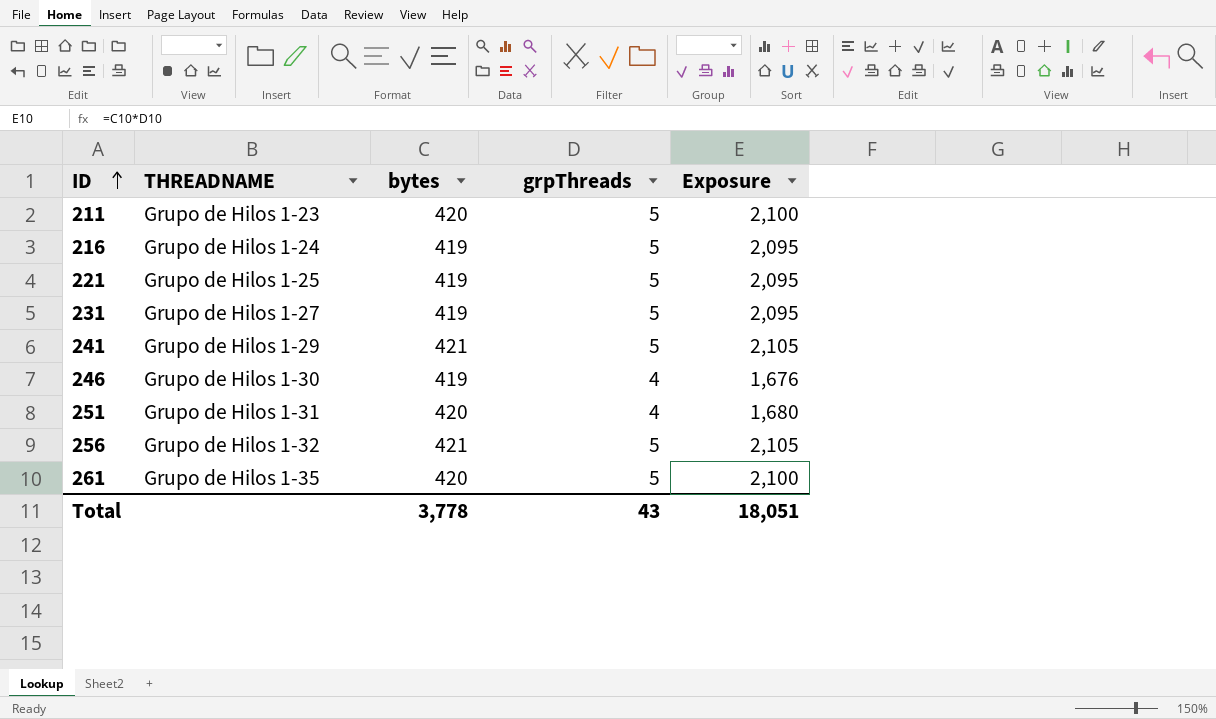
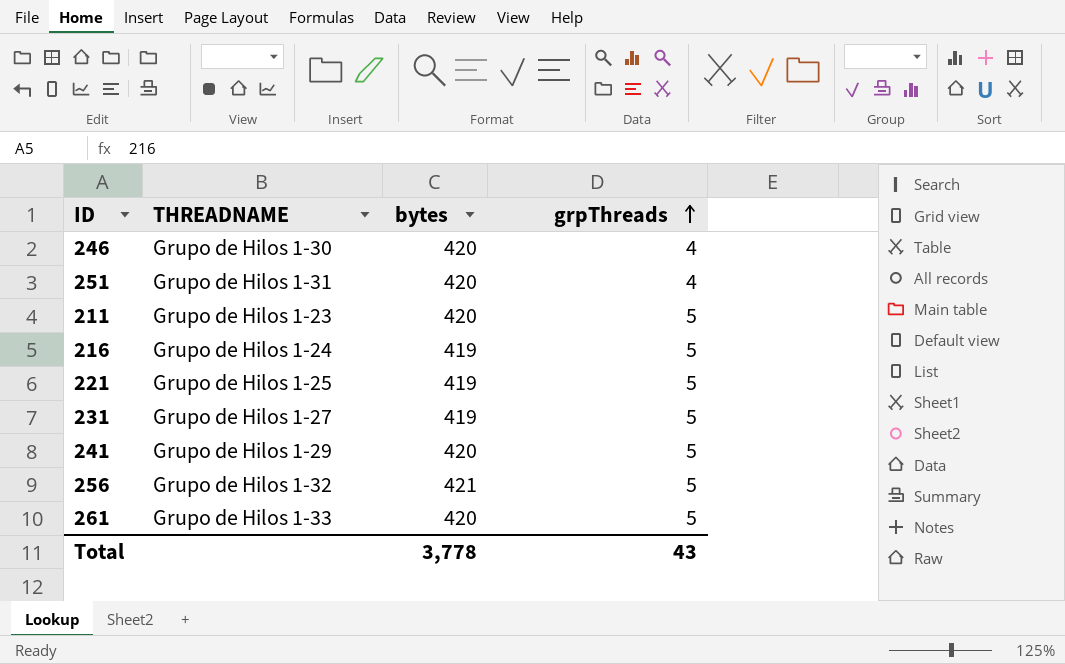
row order: ID ascending -> grpThreads ascending
column Exposure | formula: [bytes] * [grpThreads] -> none
246 | bytes: 419 -> 420
241 | bytes: 421 -> 420
261 | THREADNAME: Grupo de Hilos 1-35 -> Grupo de Hilos 1-33

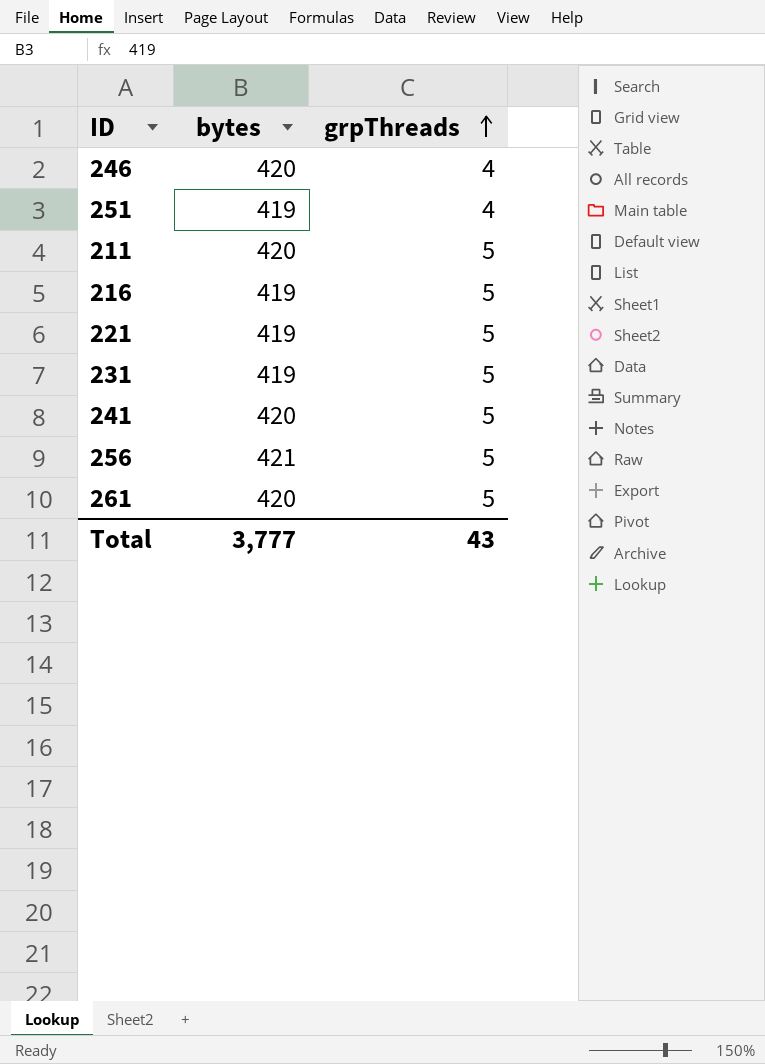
column THREADNAME | position: 2 -> none
251 | bytes: 420 -> 419
Total | bytes: 3,778 -> 3,777

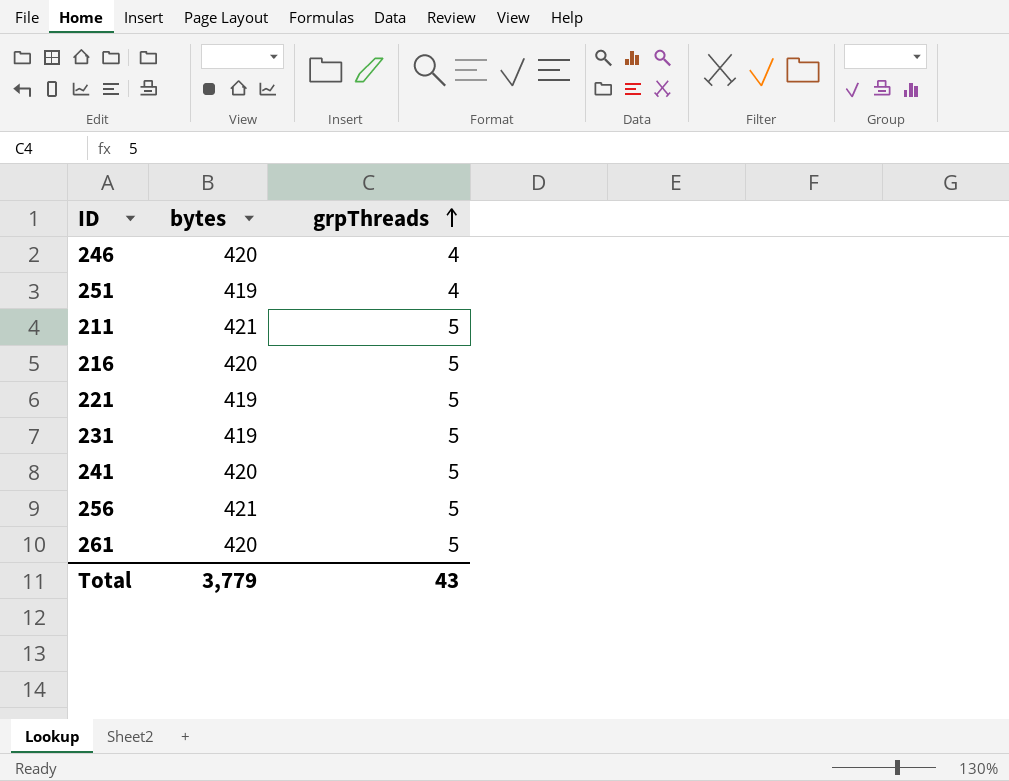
211 | bytes: 420 -> 421
216 | bytes: 419 -> 420
Total | bytes: 3,777 -> 3,779

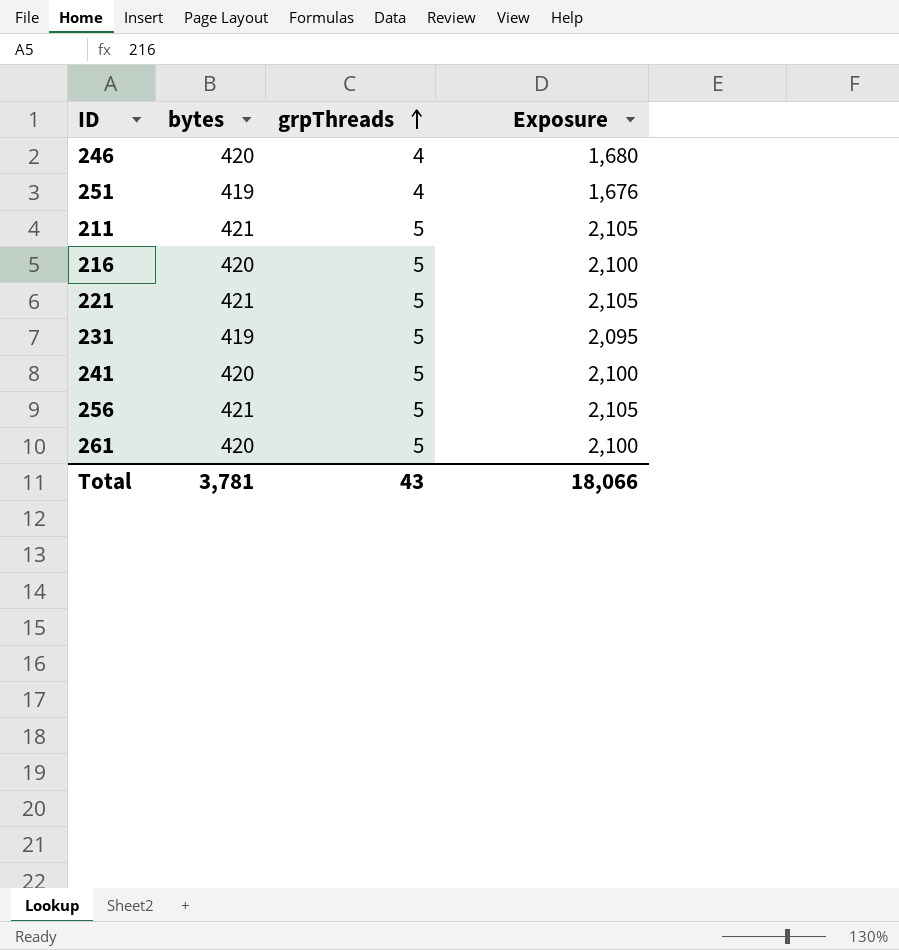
column Exposure | formula: none -> [bytes] * [grpThreads]
221 | bytes: 419 -> 421
Total | bytes: 3,779 -> 3,781

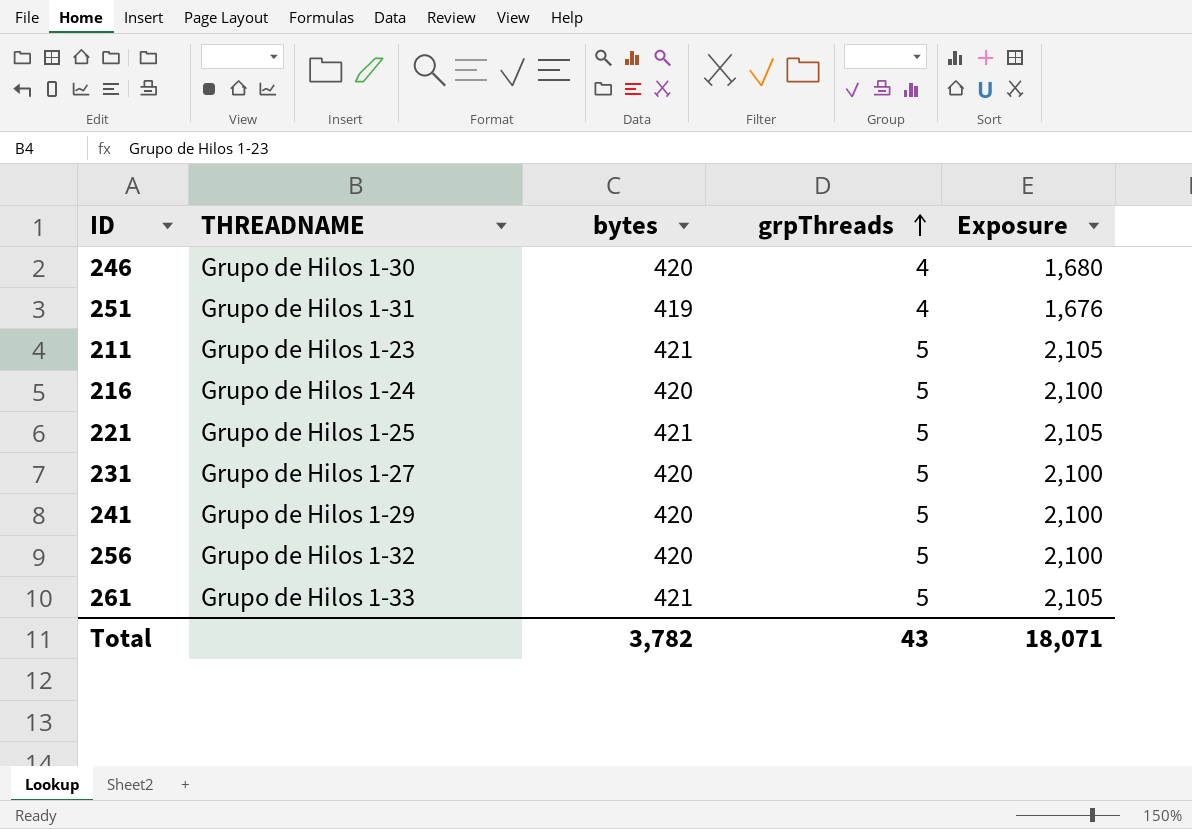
column THREADNAME | position: none -> 2
231 | bytes: 419 -> 420
231 | Exposure: 2,095 -> 2,100
256 | bytes: 421 -> 420
256 | Exposure: 2,105 -> 2,100
261 | bytes: 420 -> 421
261 | Exposure: 2,100 -> 2,105
Total | bytes: 3,781 -> 3,782
Total | Exposure: 18,066 -> 18,071

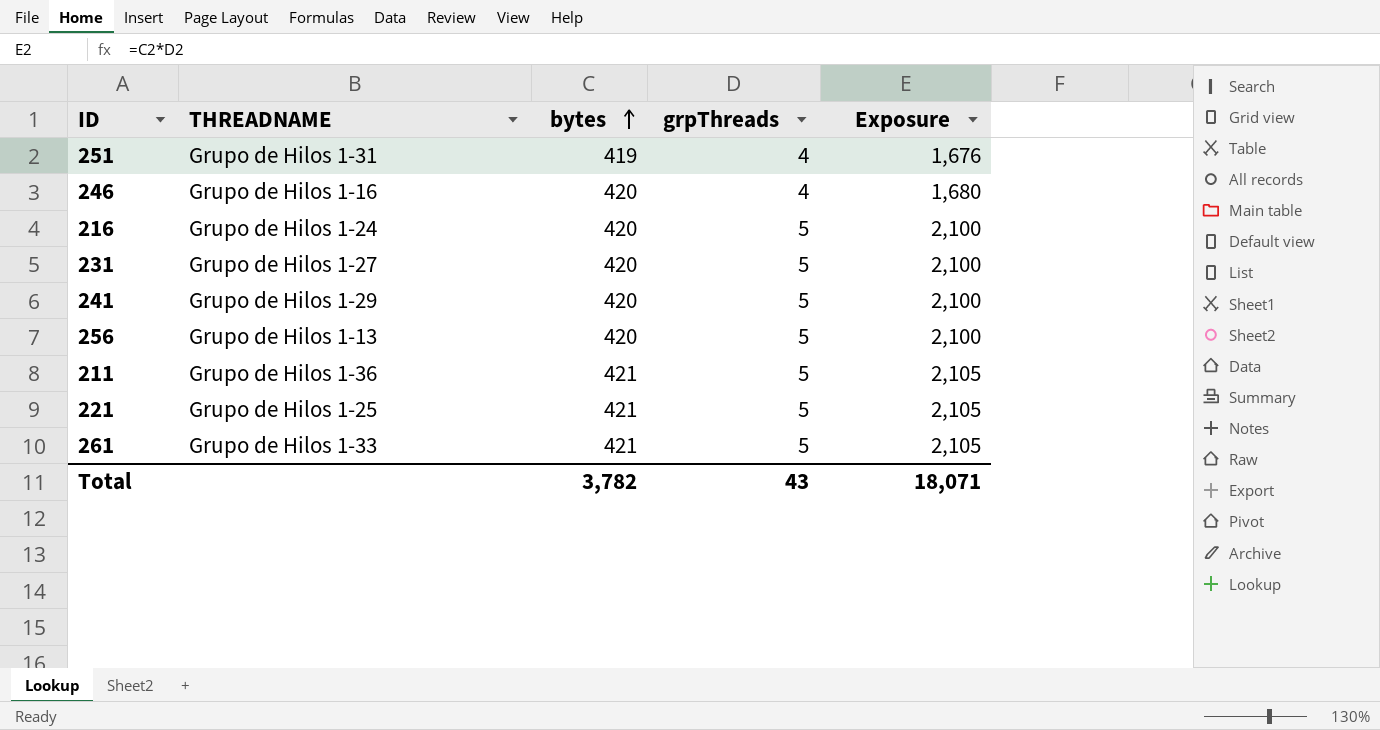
row order: grpThreads ascending -> bytes ascending
246 | THREADNAME: Grupo de Hilos 1-30 -> Grupo de Hilos 1-16
256 | THREADNAME: Grupo de Hilos 1-32 -> Grupo de Hilos 1-13
211 | THREADNAME: Grupo de Hilos 1-23 -> Grupo de Hilos 1-36

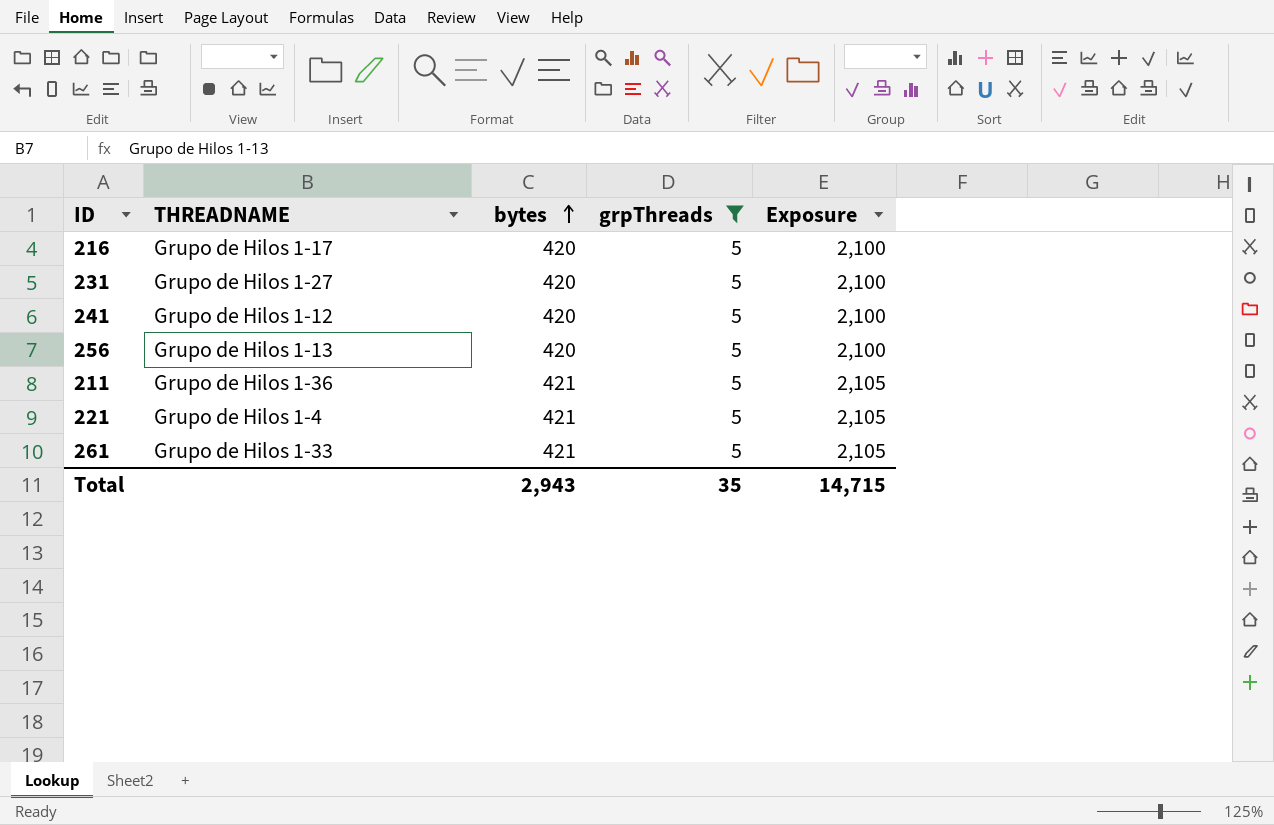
filter: none -> grpThreads = 5
216 | THREADNAME: Grupo de Hilos 1-24 -> Grupo de Hilos 1-17
241 | THREADNAME: Grupo de Hilos 1-29 -> Grupo de Hilos 1-12
221 | THREADNAME: Grupo de Hilos 1-25 -> Grupo de Hilos 1-4
Total | bytes: 3,782 -> 2,943
Total | grpThreads: 43 -> 35
Total | Exposure: 18,071 -> 14,715

